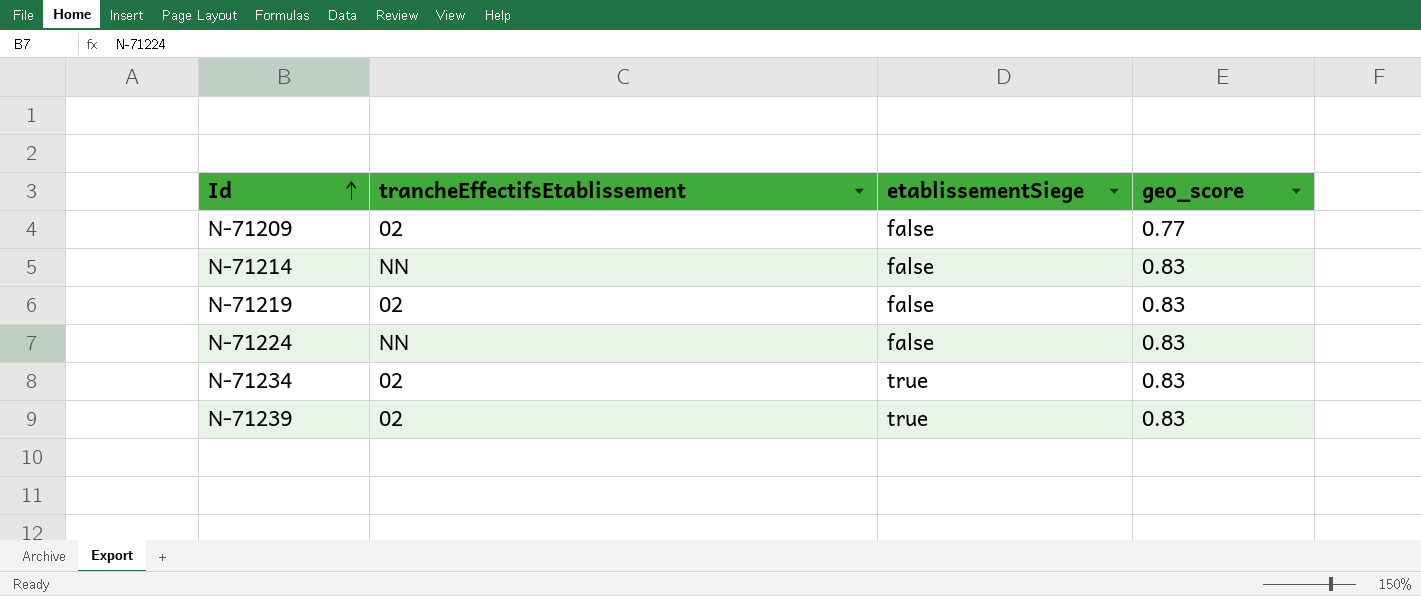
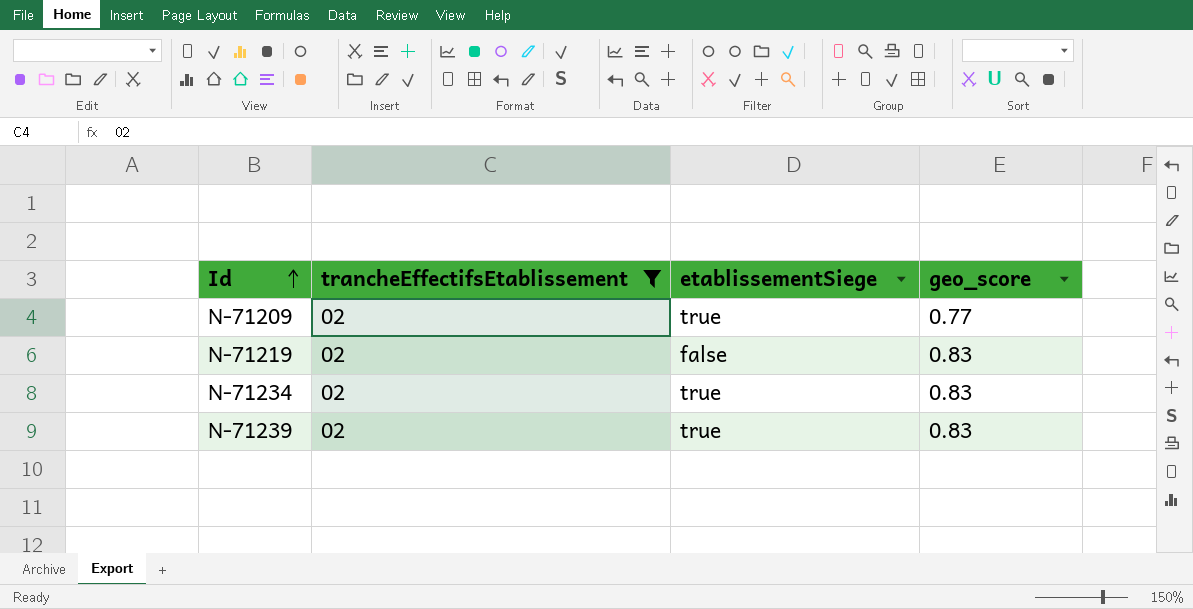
filter: none -> trancheEffectifsEtablissement = 02
N-71209 | etablissementSiege: false -> true

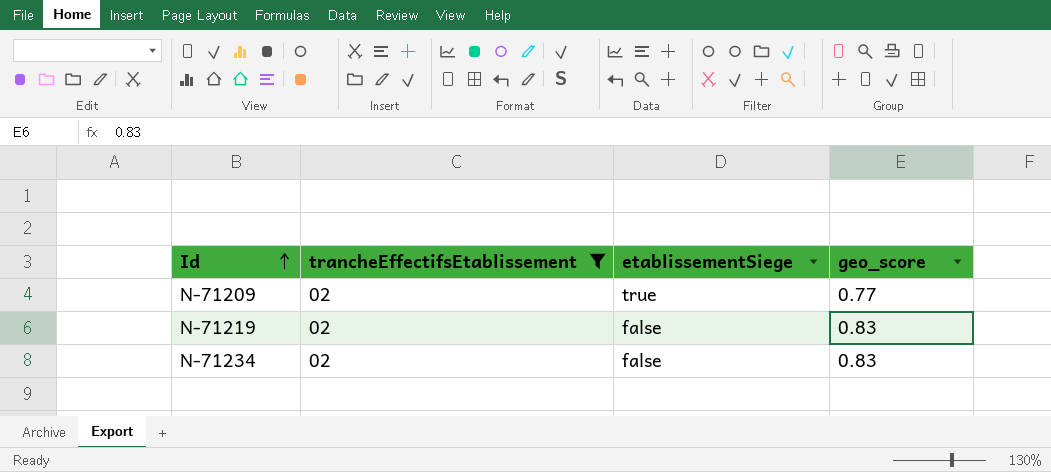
row N-71239: 02 | true | 0.83 -> none
N-71234 | etablissementSiege: true -> false

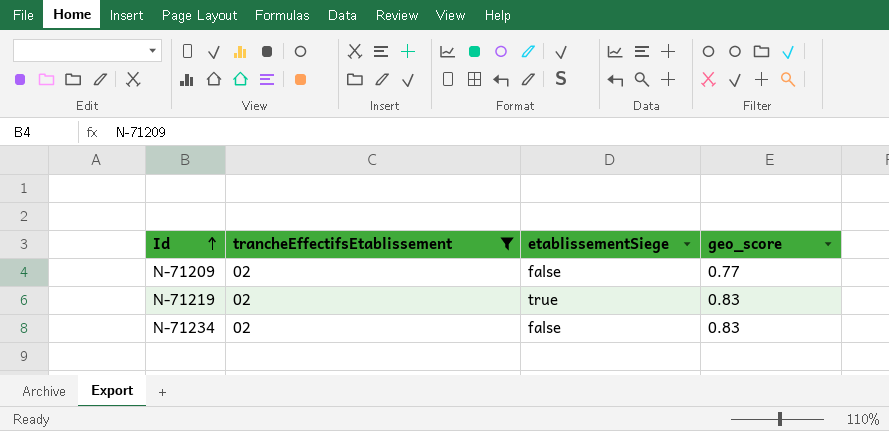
N-71209 | etablissementSiege: true -> false
N-71219 | etablissementSiege: false -> true

